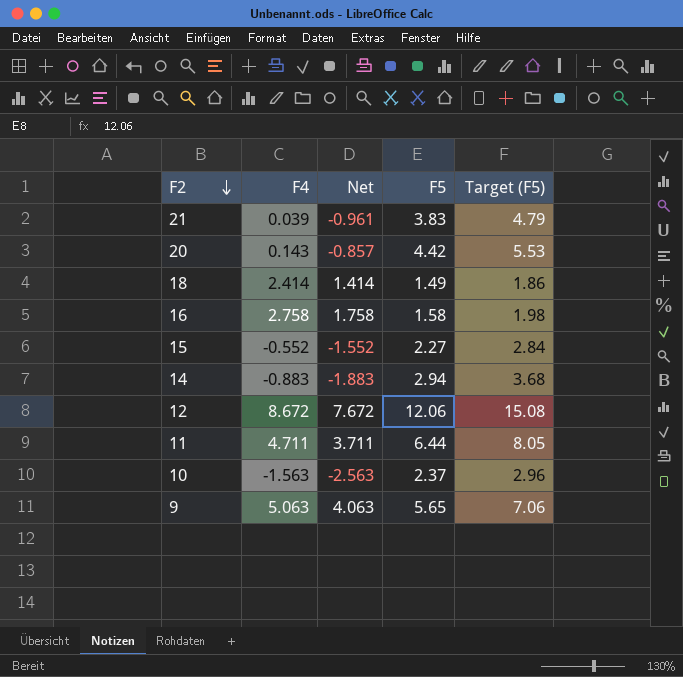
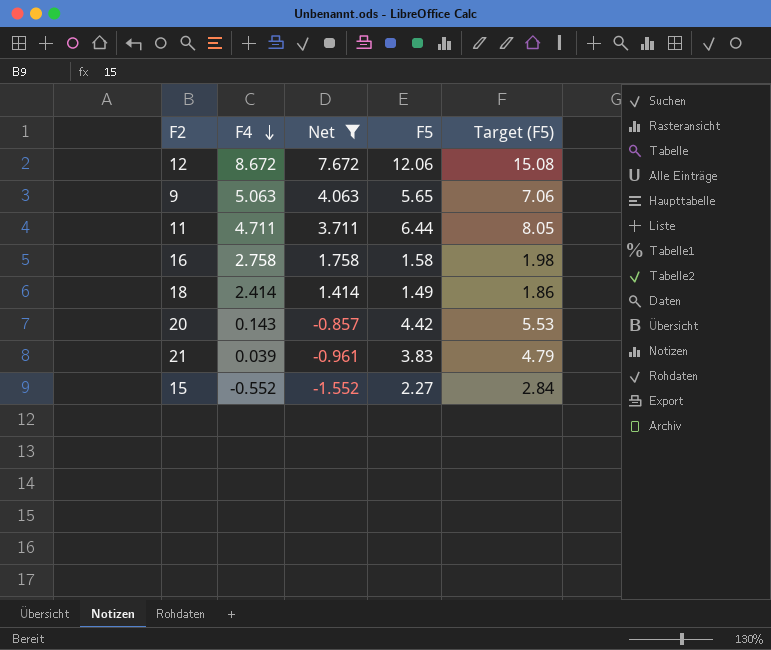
filter: none -> Net >= -1.552
row order: F2 descending -> F4 descending

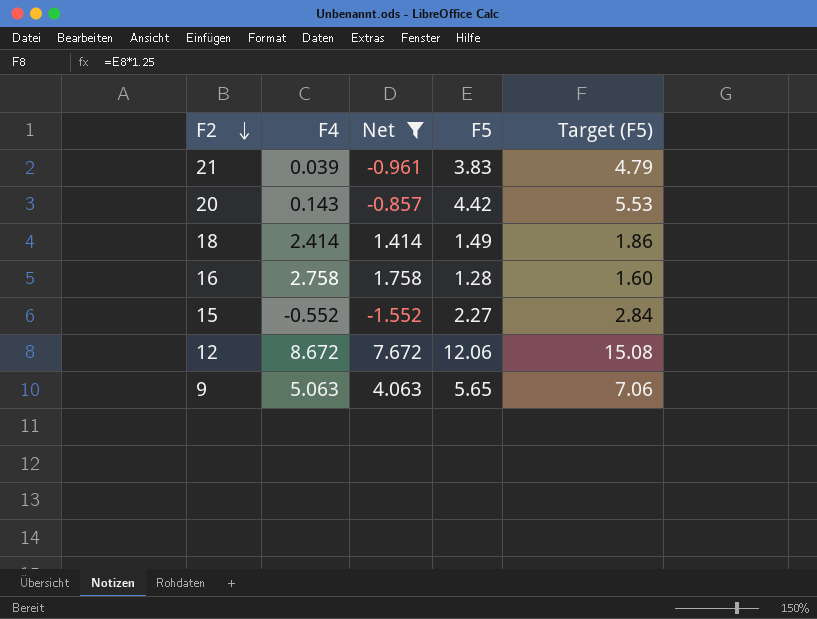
row order: F4 descending -> F2 descending
row 11: 4.711 | 3.711 | 6.44 | 8.05 -> none
16 | F5: 1.58 -> 1.28
16 | Target (F5): 1.98 -> 1.60

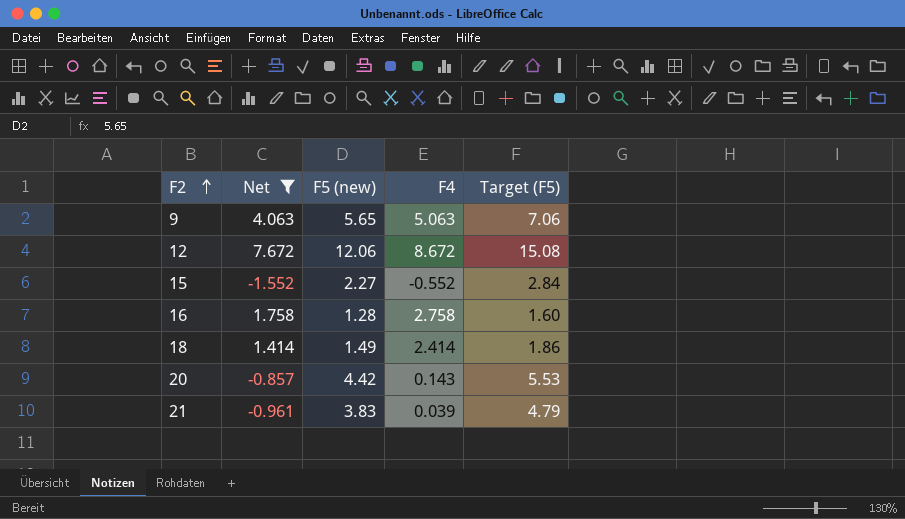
row order: F2 descending -> F2 ascending
column name: F5 -> F5 (new)
column F4 | position: 2 -> 4

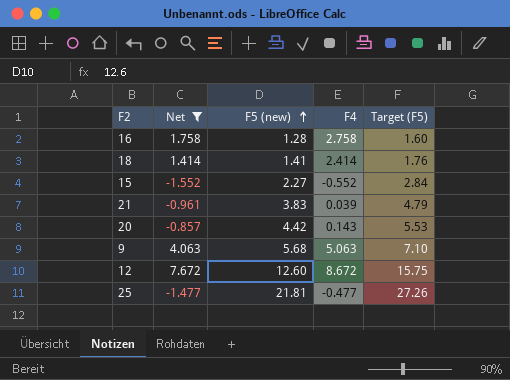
row order: F2 ascending -> F5 (new) ascending
18 | F5 (new): 1.49 -> 1.41
18 | Target (F5): 1.86 -> 1.76
9 | F5 (new): 5.65 -> 5.68
9 | Target (F5): 7.06 -> 7.10
12 | F5 (new): 12.06 -> 12.60
12 | Target (F5): 15.08 -> 15.75
row 25: none -> -1.477 | 21.81 | -0.477 | 27.26

